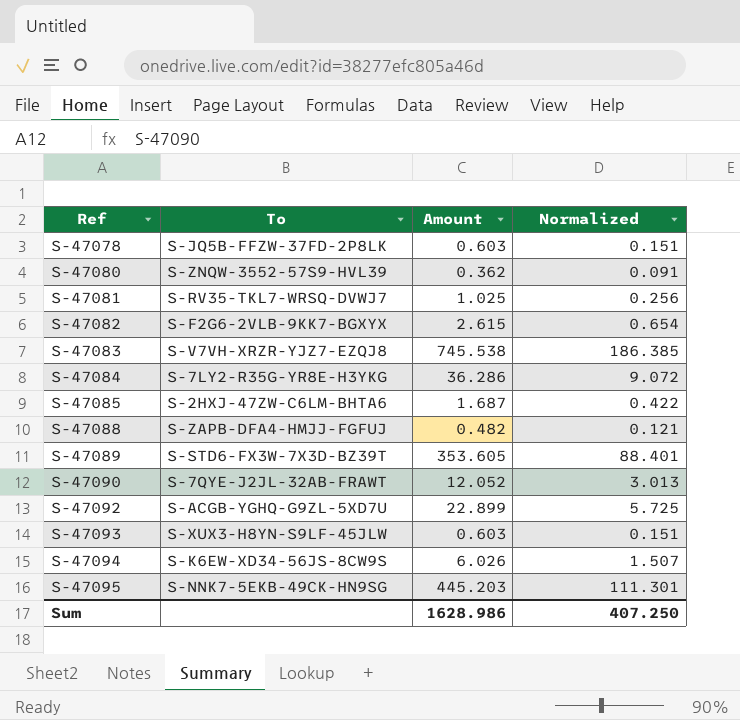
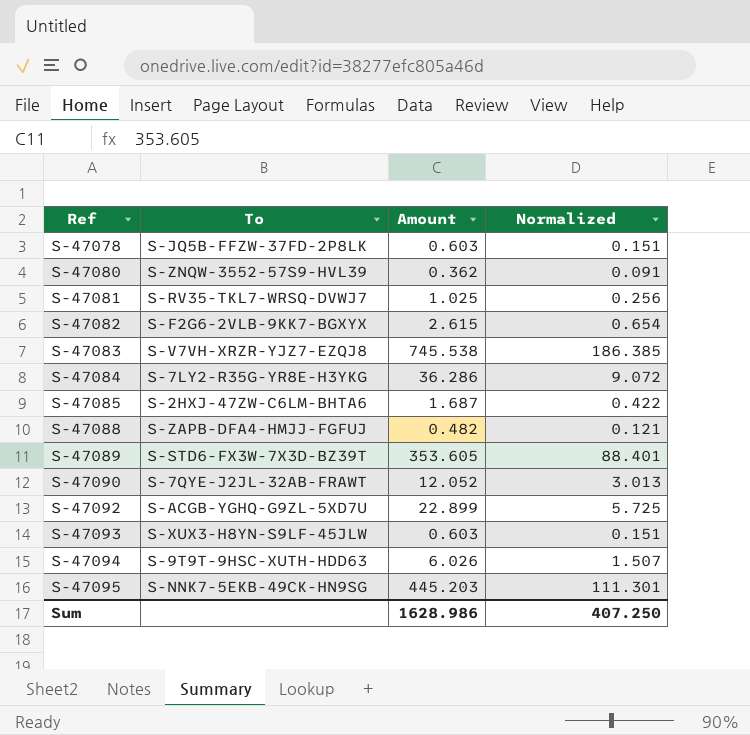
S-47094 | To: S-K6EW-XD34-56JS-8CW9S -> S-9T9T-9HSC-XUTH-HDD63

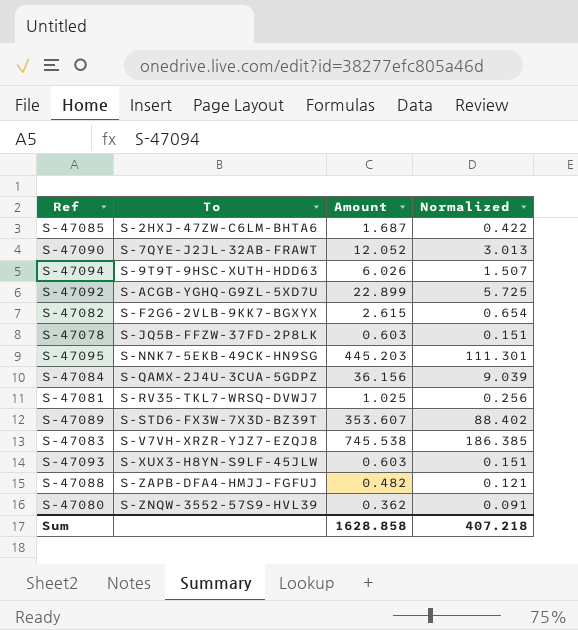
row order: Ref ascending -> To ascending
S-47084 | To: S-7LY2-R35G-YR8E-H3YKG -> S-QAMX-2J4U-3CUA-5GDPZ
S-47084 | Amount: 36.286 -> 36.156
S-47084 | Normalized: 9.072 -> 9.039
S-47089 | Amount: 353.605 -> 353.607
S-47089 | Normalized: 88.401 -> 88.402
Sum | Amount: 1628.986 -> 1628.858
Sum | Normalized: 407.250 -> 407.218

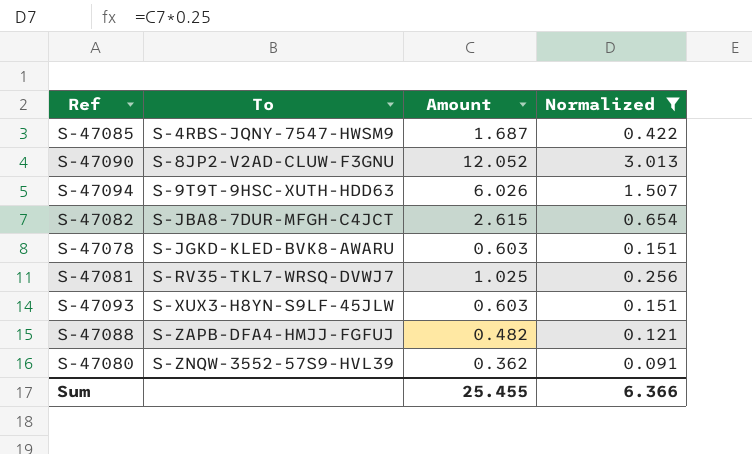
filter: none -> Normalized <= 3.013
S-47085 | To: S-2HXJ-47ZW-C6LM-BHTA6 -> S-4RBS-JQNY-7547-HWSM9
S-47090 | To: S-7QYE-J2JL-32AB-FRAWT -> S-8JP2-V2AD-CLUW-F3GNU
S-47082 | To: S-F2G6-2VLB-9KK7-BGXYX -> S-JBA8-7DUR-MFGH-C4JCT
S-47078 | To: S-JQ5B-FFZW-37FD-2P8LK -> S-JGKD-KLED-BVK8-AWARU
Sum | Amount: 1628.858 -> 25.455
Sum | Normalized: 407.218 -> 6.366

